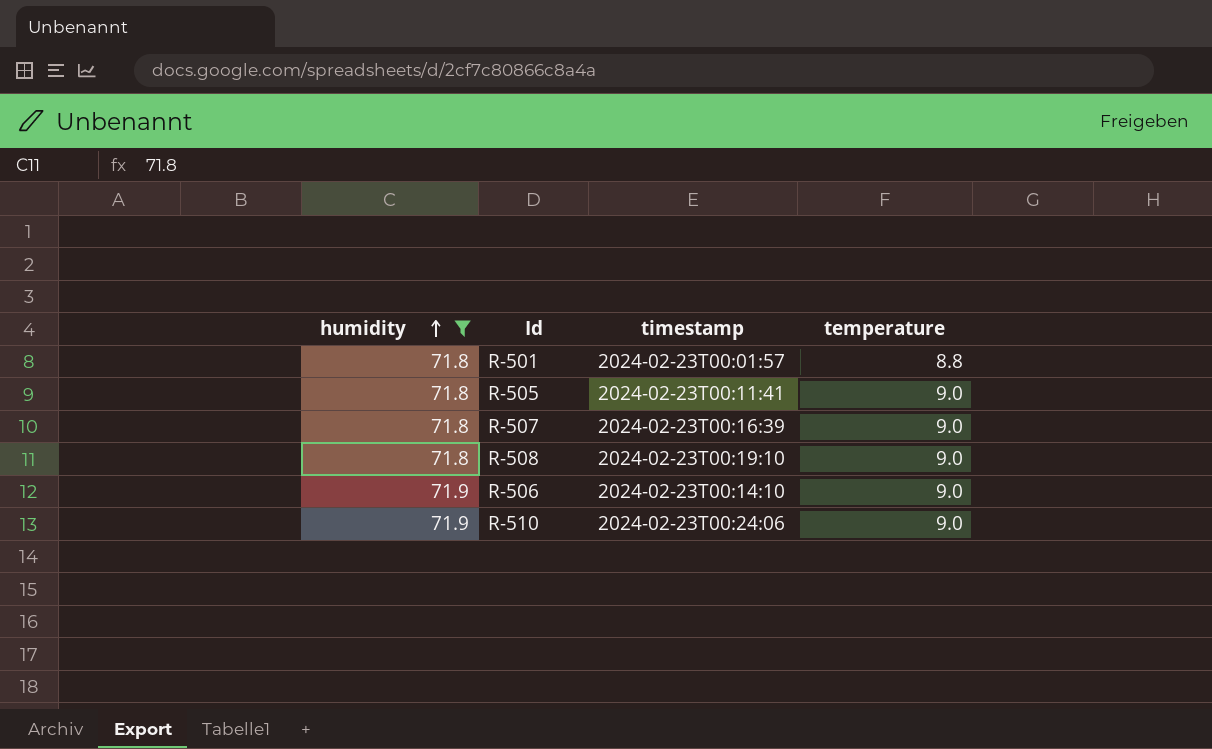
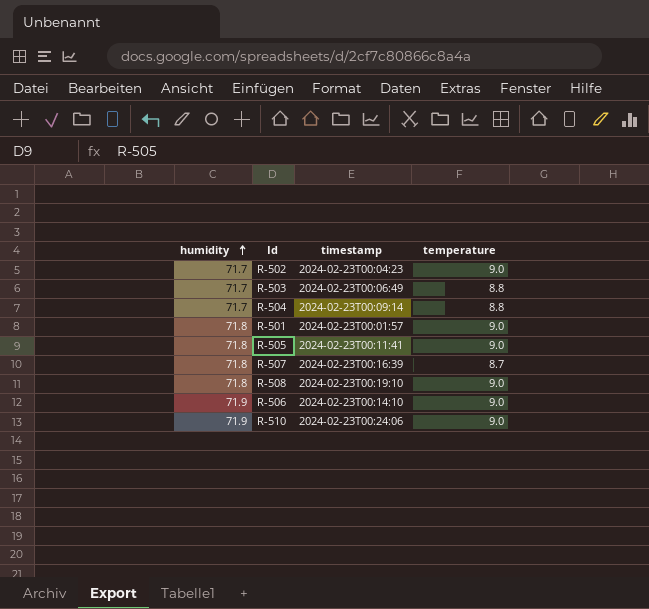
filter: humidity != 71.7 -> none
R-501 | temperature: 8.8 -> 9.0
R-507 | temperature: 9.0 -> 8.7

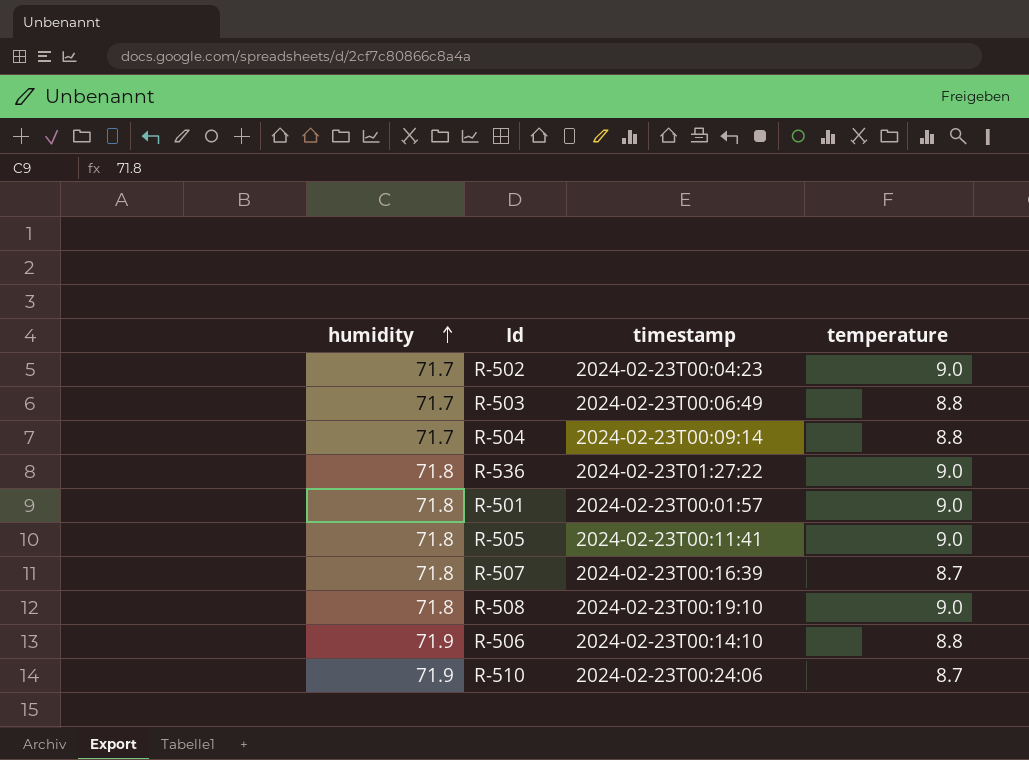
row R-536: none -> 71.8 | 2024-02-23T01:27:22 | 9.0
R-506 | temperature: 9.0 -> 8.8
R-510 | temperature: 9.0 -> 8.7

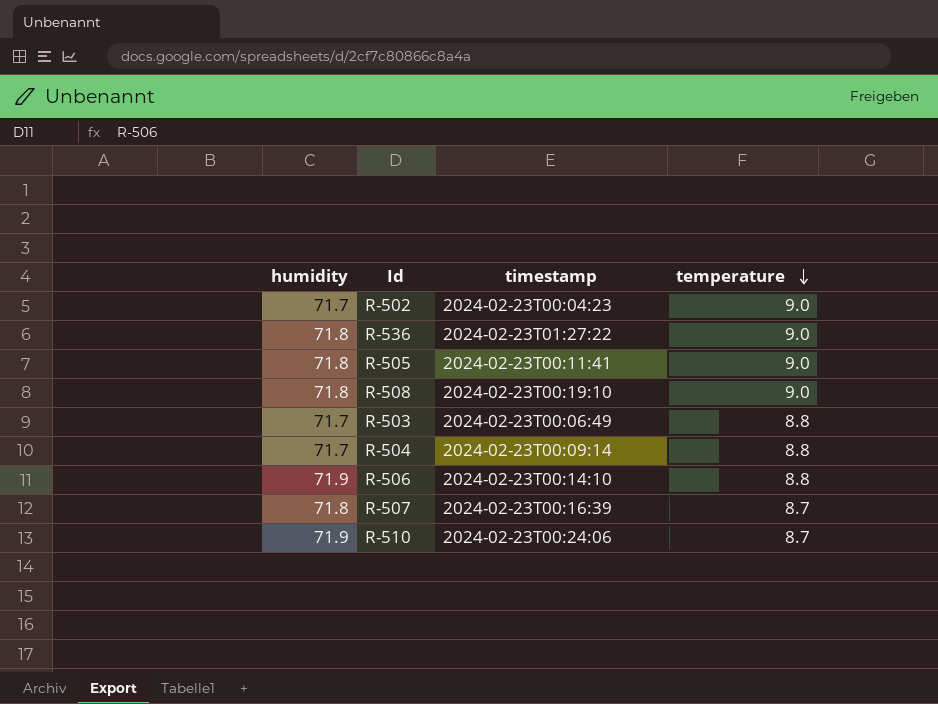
row order: humidity ascending -> temperature descending
row R-501: 71.8 | 2024-02-23T00:01:57 | 9.0 -> none

